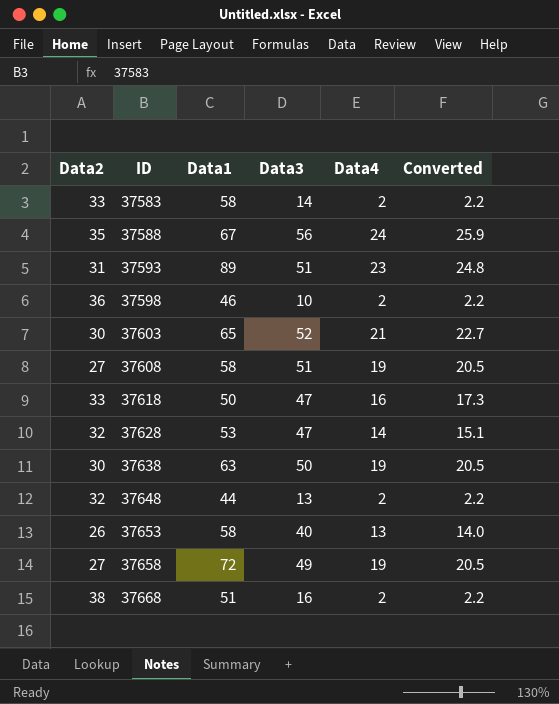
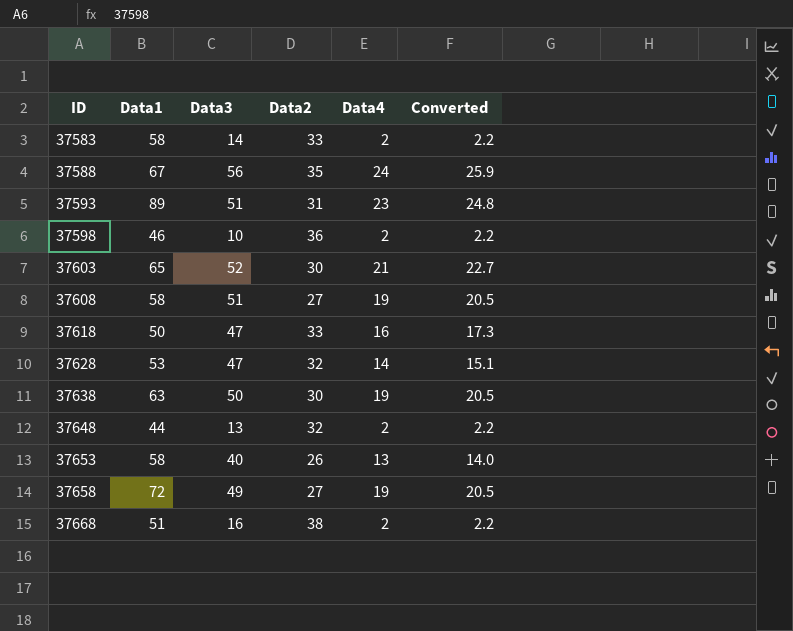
column Data2 | position: 1 -> 4

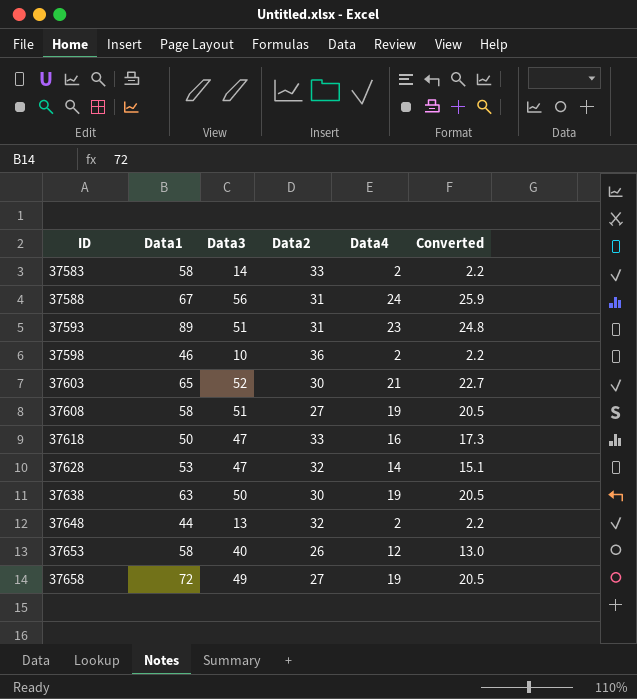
row 37668: 51 | 16 | 38 | 2 | 2.2 -> none
37588 | Data2: 35 -> 31
37653 | Data4: 13 -> 12
37653 | Converted: 14.0 -> 13.0

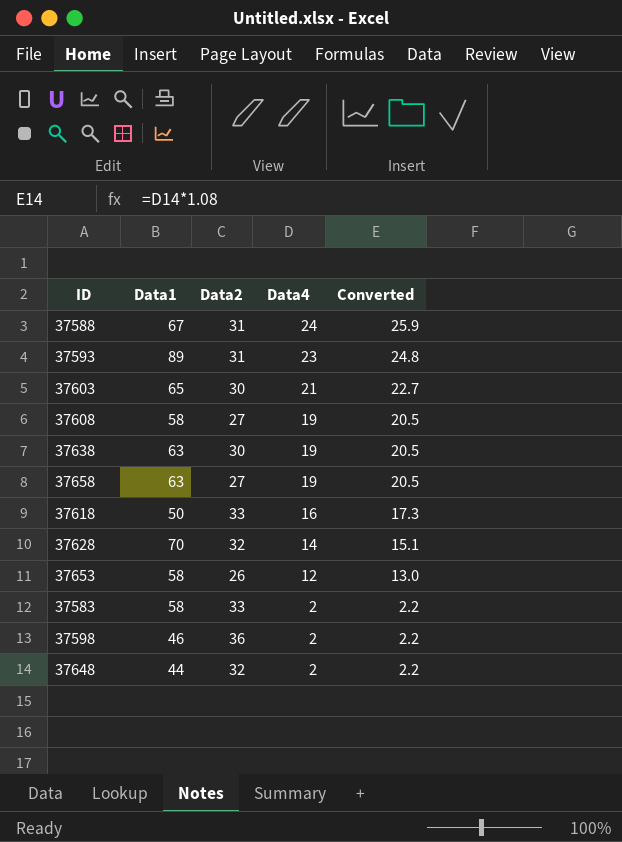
row order: ID ascending -> Data4 descending
column Data3 | position: 3 -> none
37658 | Data1: 72 -> 63
37628 | Data1: 53 -> 70

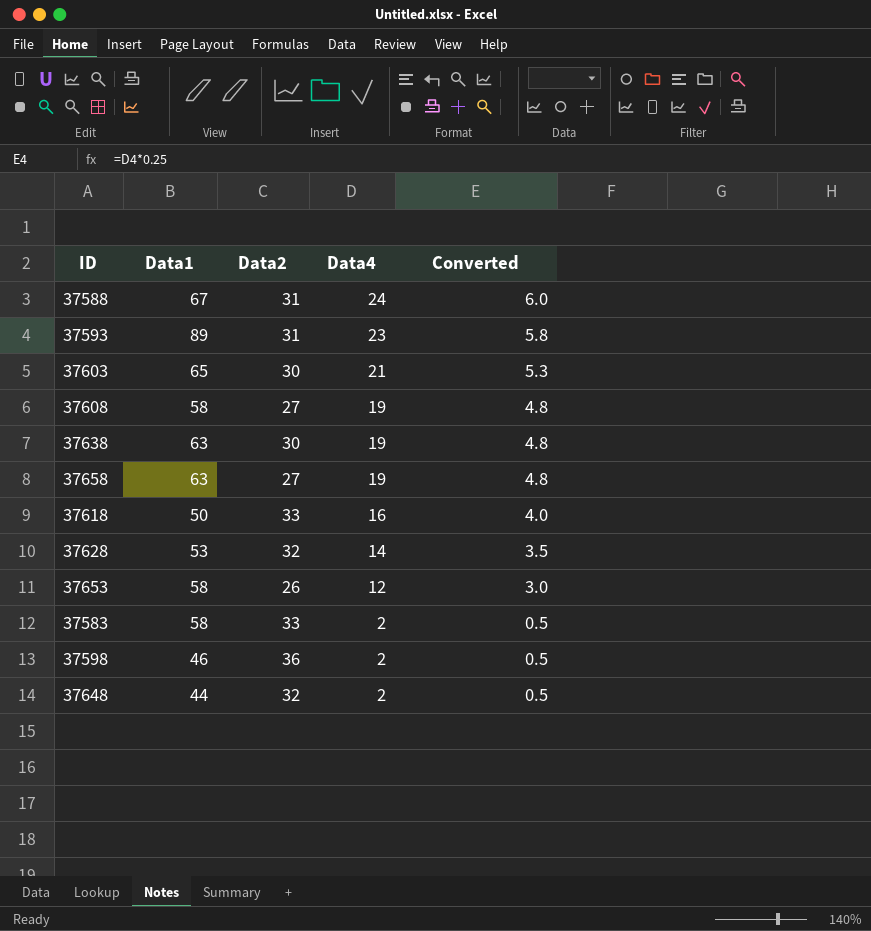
column Converted | formula: [Data4] * 1.08 -> [Data4] * 0.25
37628 | Data1: 70 -> 53

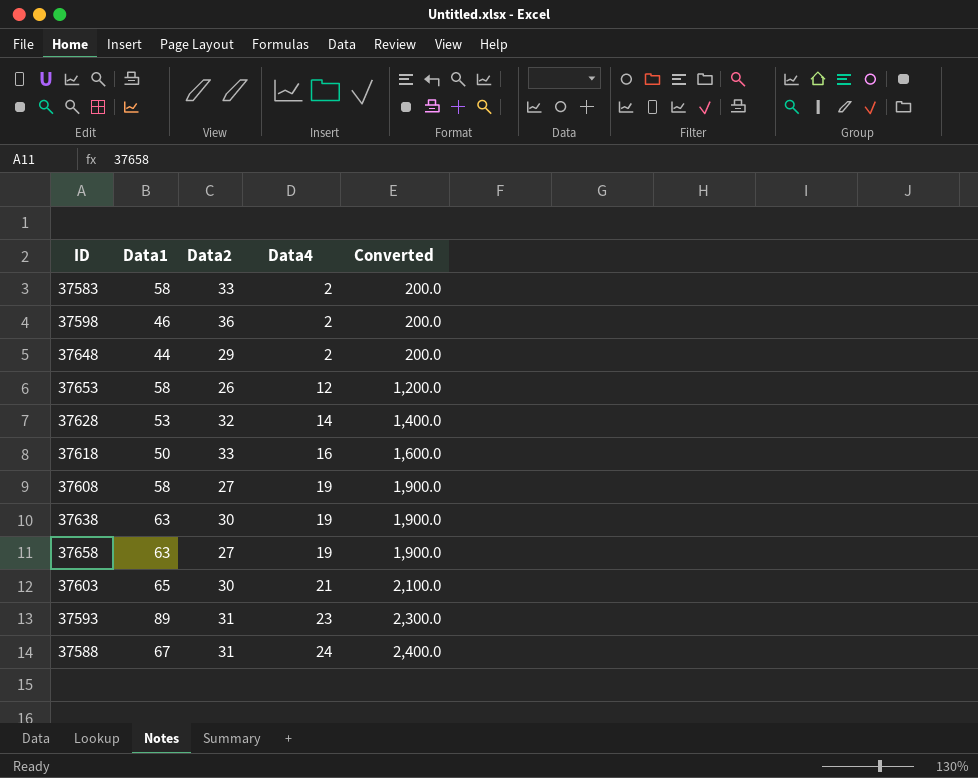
row order: Data4 descending -> Data4 ascending
column Converted | formula: [Data4] * 0.25 -> [Data4] * 100
37648 | Data2: 32 -> 29

